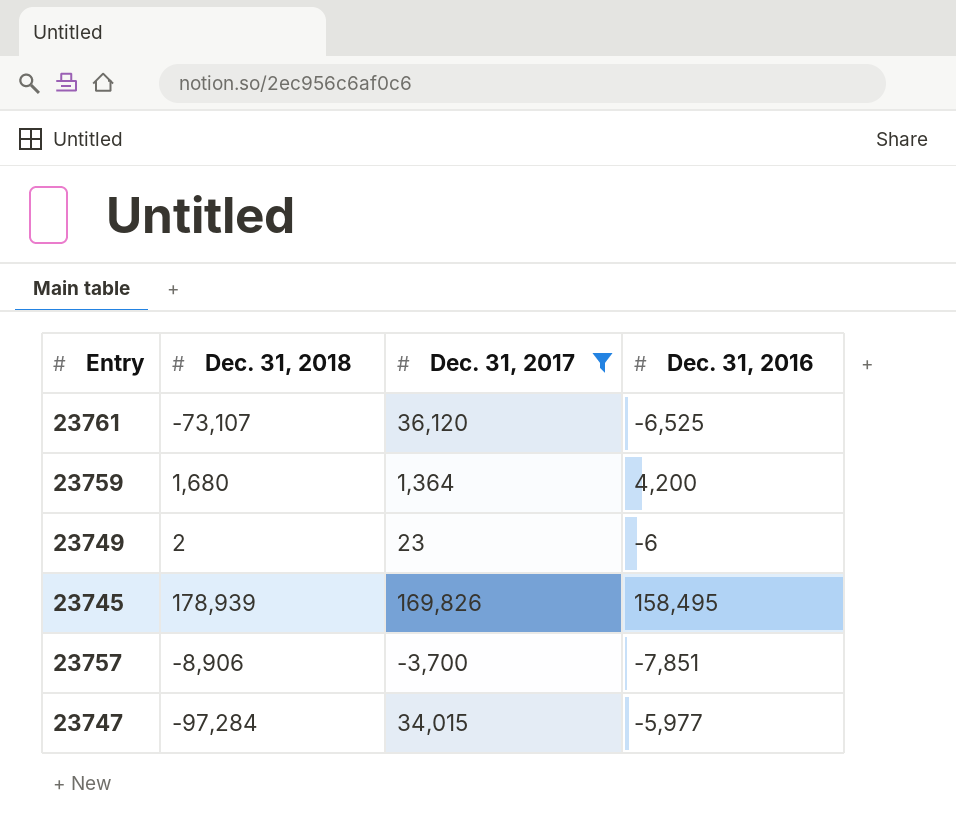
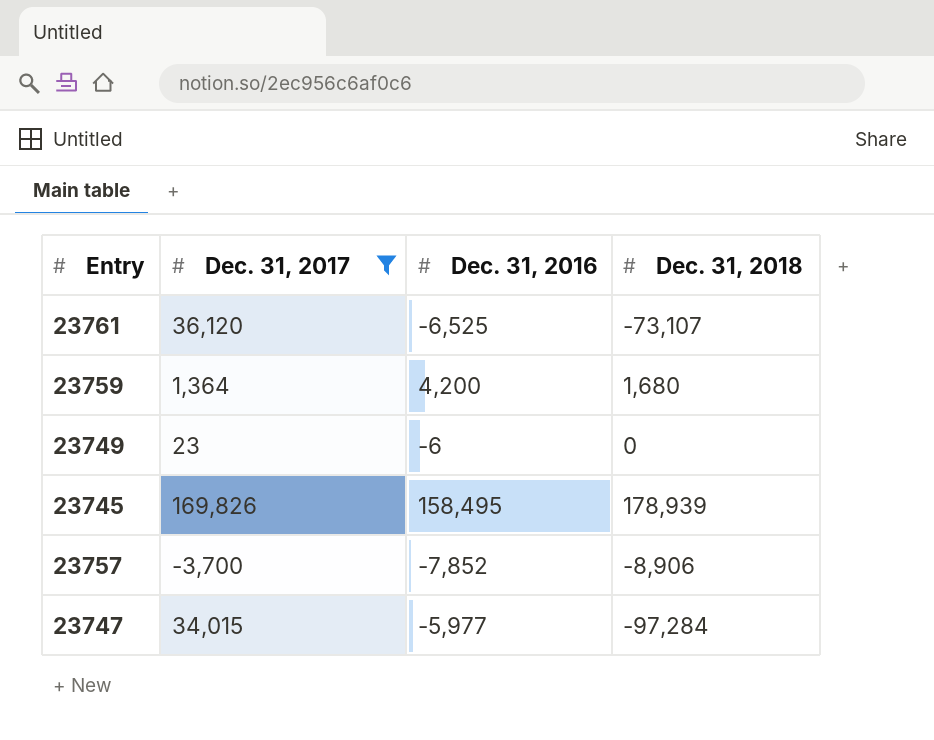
column Dec. 31, 2018 | position: 2 -> 4
23749 | Dec. 31, 2018: 2 -> 0
23757 | Dec. 31, 2016: -7,851 -> -7,852

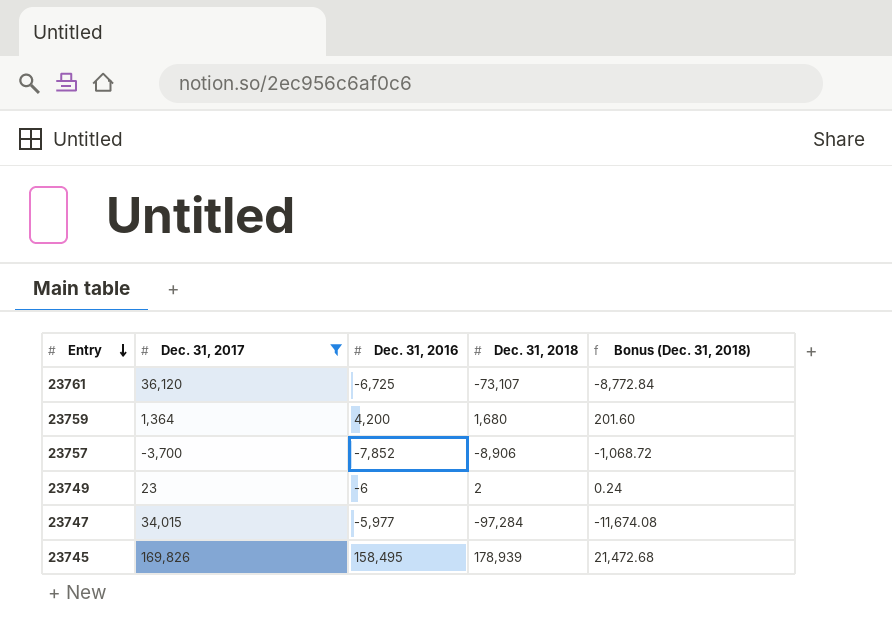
row order: none -> Entry descending
column Bonus (Dec. 31, 2018) | formula: none -> [Dec. 31, 2018] * 0.12
23761 | Dec. 31, 2016: -6,525 -> -6,725
23749 | Dec. 31, 2018: 0 -> 2

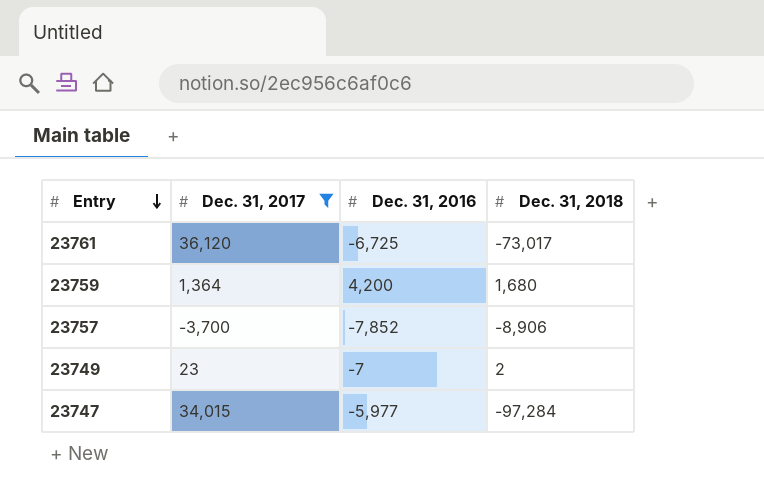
column Bonus (Dec. 31, 2018) | formula: [Dec. 31, 2018] * 0.12 -> none
row 23745: 169,826 | 158,495 | 178,939 | 21,472.68 -> none
23761 | Dec. 31, 2018: -73,107 -> -73,017
23749 | Dec. 31, 2016: -6 -> -7

